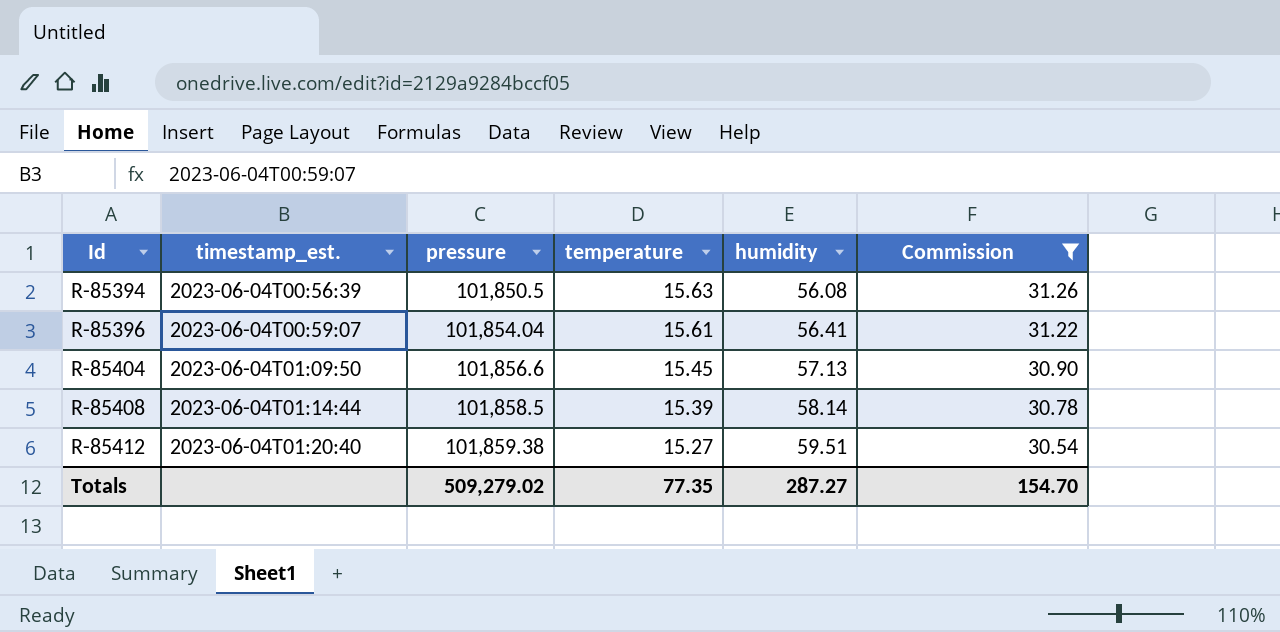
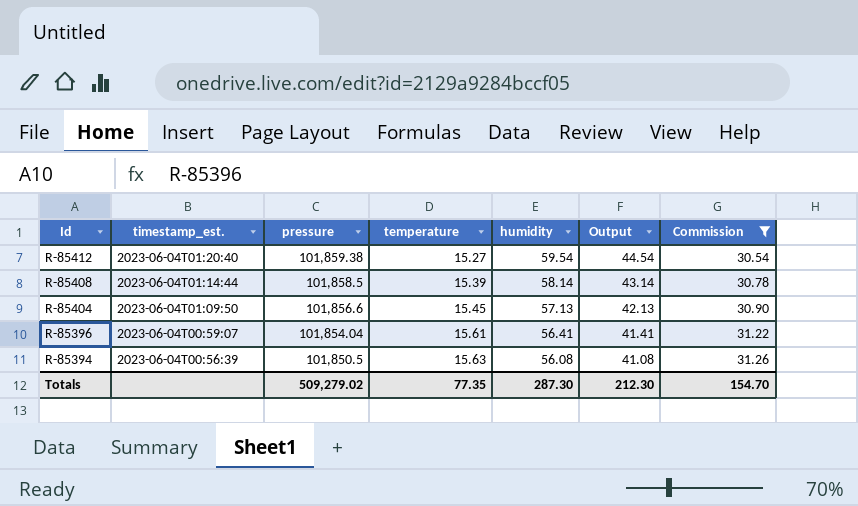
row order: Id ascending -> Id descending
column Output | formula: none -> [humidity] - 15
R-85412 | humidity: 59.51 -> 59.54
Totals | humidity: 287.27 -> 287.30

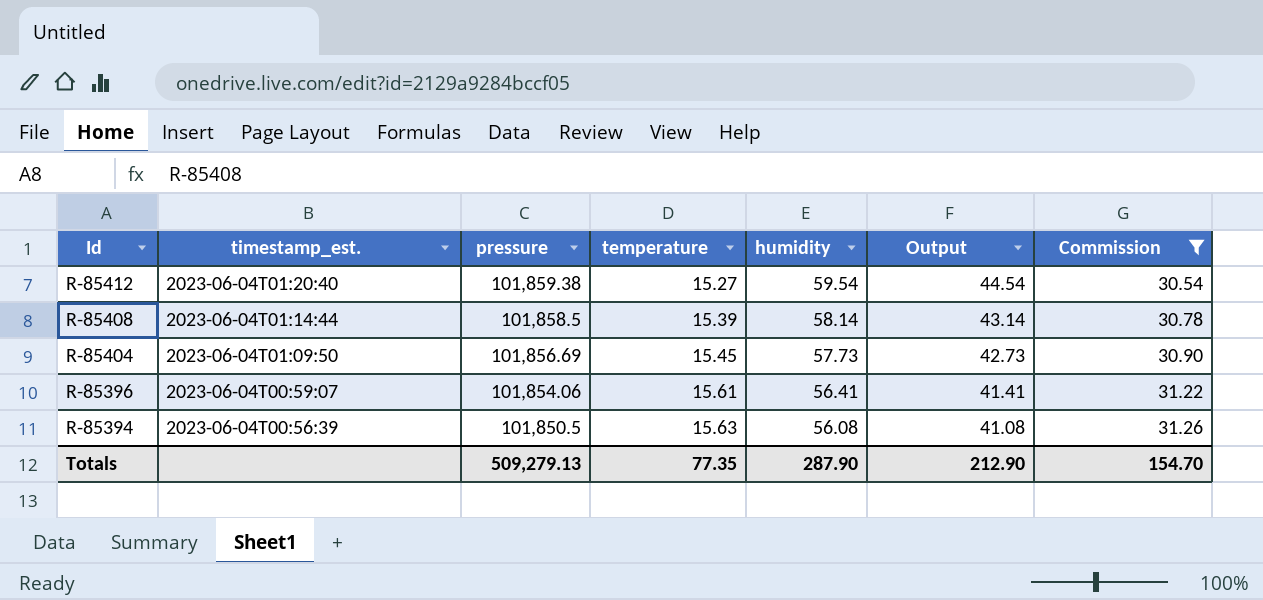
R-85404 | pressure: 101,856.6 -> 101,856.69
R-85404 | humidity: 57.13 -> 57.73
R-85404 | Output: 42.13 -> 42.73
R-85396 | pressure: 101,854.04 -> 101,854.06
Totals | pressure: 509,279.02 -> 509,279.13
Totals | humidity: 287.30 -> 287.90
Totals | Output: 212.30 -> 212.90

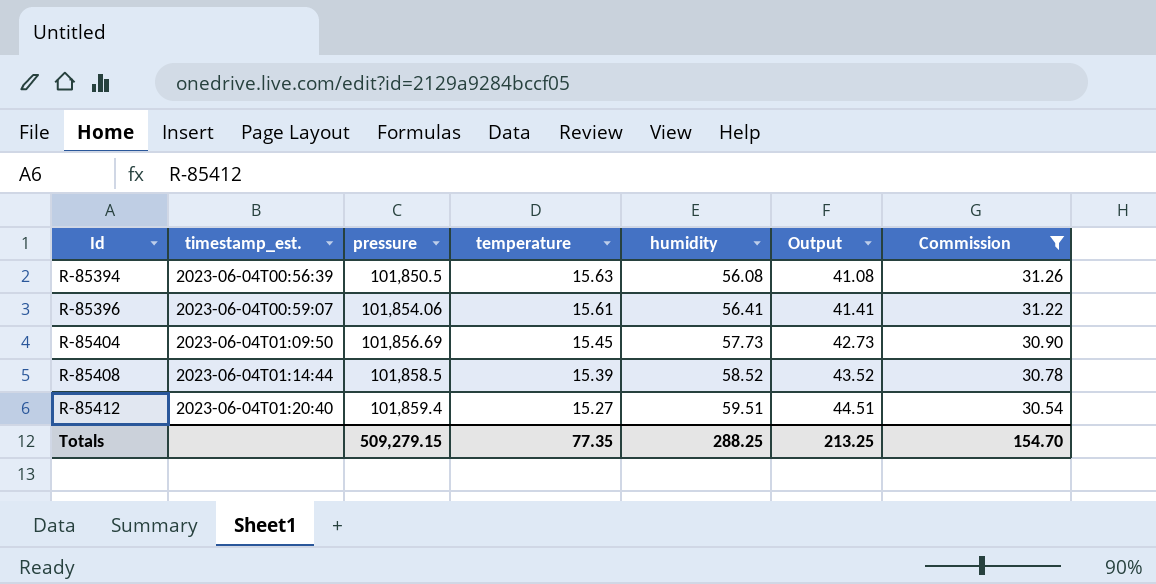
row order: Id descending -> Id ascending
R-85408 | humidity: 58.14 -> 58.52
R-85408 | Output: 43.14 -> 43.52
R-85412 | pressure: 101,859.38 -> 101,859.4
R-85412 | humidity: 59.54 -> 59.51
R-85412 | Output: 44.54 -> 44.51
Totals | pressure: 509,279.13 -> 509,279.15
Totals | humidity: 287.90 -> 288.25
Totals | Output: 212.90 -> 213.25

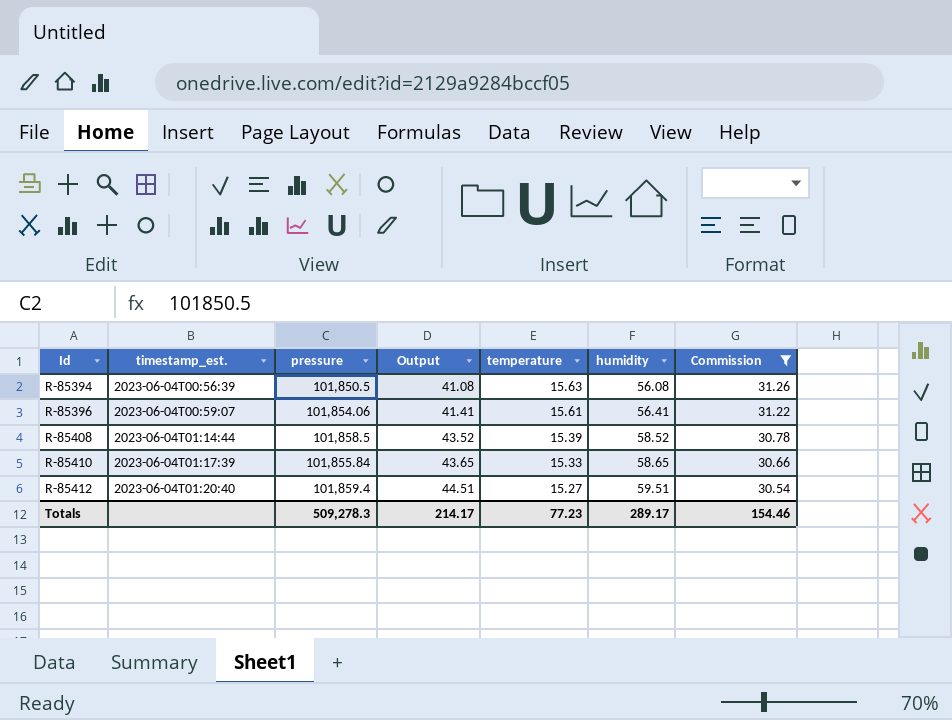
column Output | position: 6 -> 4
row R-85404: 2023-06-04T01:09:50 | 101,856.69 | 15.45 | 57.73 | 42.73 | 30.90 -> none
row R-85410: none -> 2023-06-04T01:17:39 | 101,855.84 | 43.65 | 15.33 | 58.65 | 30.66
Totals | pressure: 509,279.15 -> 509,278.3
Totals | Output: 213.25 -> 214.17
Totals | temperature: 77.35 -> 77.23
Totals | humidity: 288.25 -> 289.17
Totals | Commission: 154.70 -> 154.46

